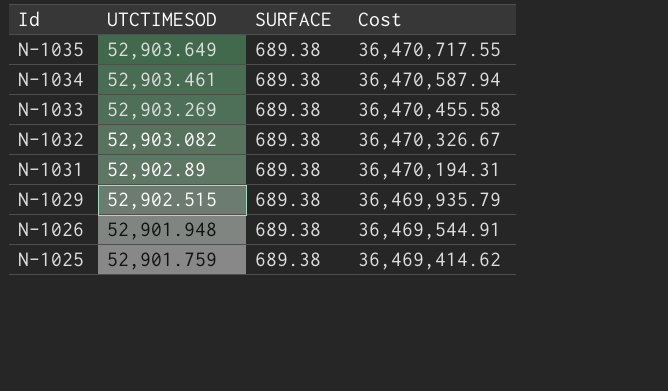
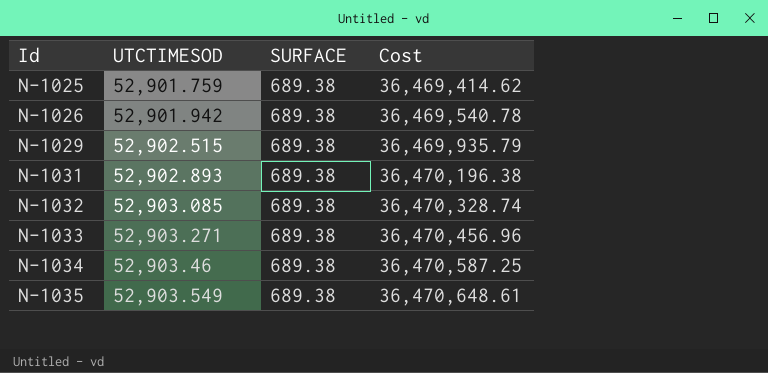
row order: Id descending -> Id ascending
N-1026 | UTCTIMESOD: 52,901.948 -> 52,901.942
N-1026 | Cost: 36,469,544.91 -> 36,469,540.78
N-1031 | UTCTIMESOD: 52,902.89 -> 52,902.893
N-1031 | Cost: 36,470,194.31 -> 36,470,196.38
N-1032 | UTCTIMESOD: 52,903.082 -> 52,903.085
N-1032 | Cost: 36,470,326.67 -> 36,470,328.74
N-1033 | UTCTIMESOD: 52,903.269 -> 52,903.271
N-1033 | Cost: 36,470,455.58 -> 36,470,456.96
N-1034 | UTCTIMESOD: 52,903.461 -> 52,903.46
N-1034 | Cost: 36,470,587.94 -> 36,470,587.25
N-1035 | UTCTIMESOD: 52,903.649 -> 52,903.549
N-1035 | Cost: 36,470,717.55 -> 36,470,648.61

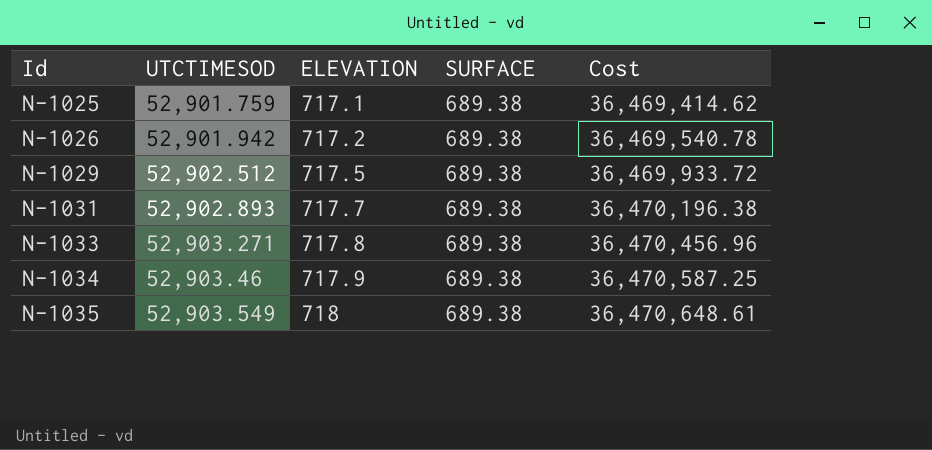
column ELEVATION | position: none -> 3
row N-1032: 52,903.085 | 689.38 | 36,470,328.74 -> none
N-1029 | UTCTIMESOD: 52,902.515 -> 52,902.512
N-1029 | Cost: 36,469,935.79 -> 36,469,933.72

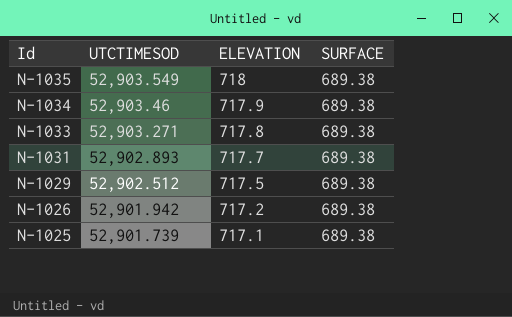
row order: Id ascending -> Id descending
column Cost | formula: [UTCTIMESOD] * [SURFACE] -> none
N-1025 | UTCTIMESOD: 52,901.759 -> 52,901.739

